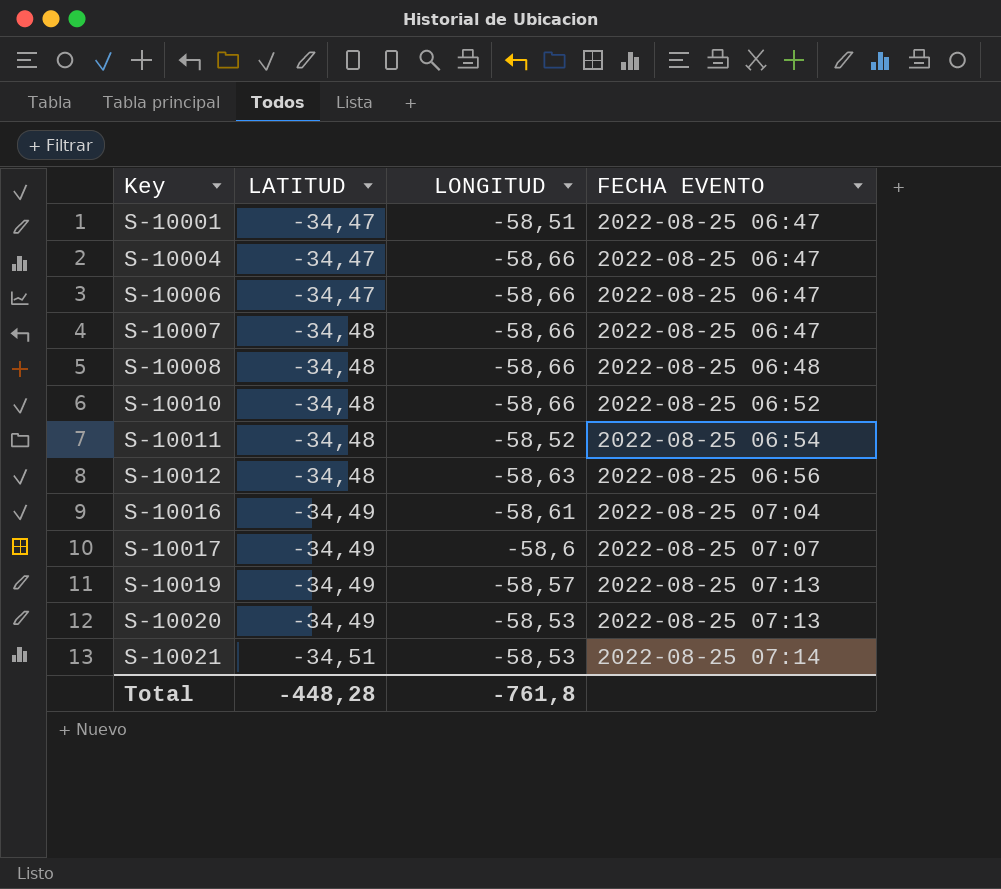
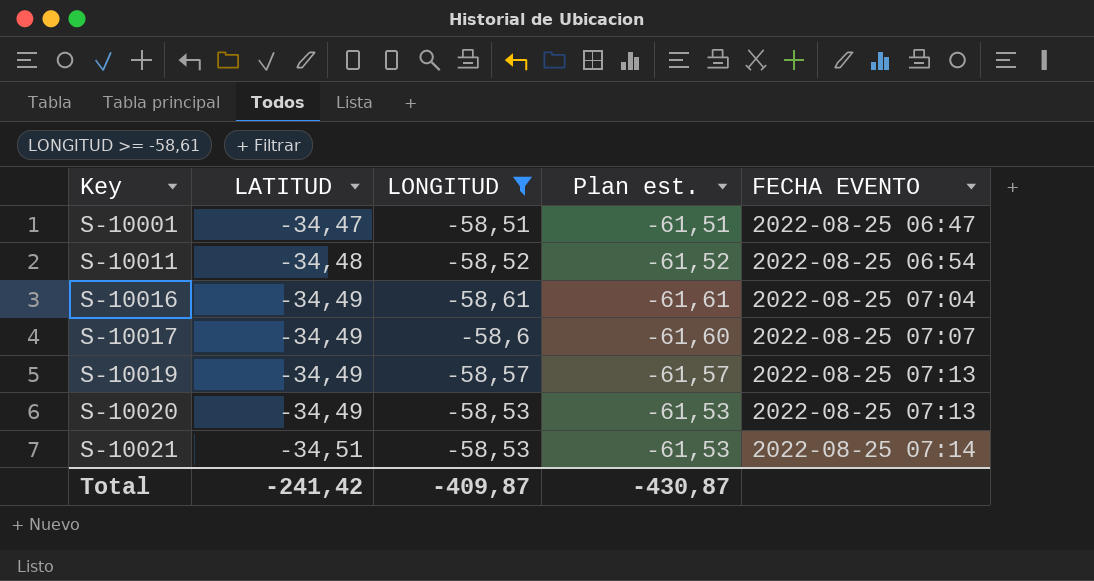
filter: none -> LONGITUD >= -58,61
column Plan est. | formula: none -> [LONGITUD] - 3
Total | LATITUD: -448,28 -> -241,42
Total | LONGITUD: -761,8 -> -409,87

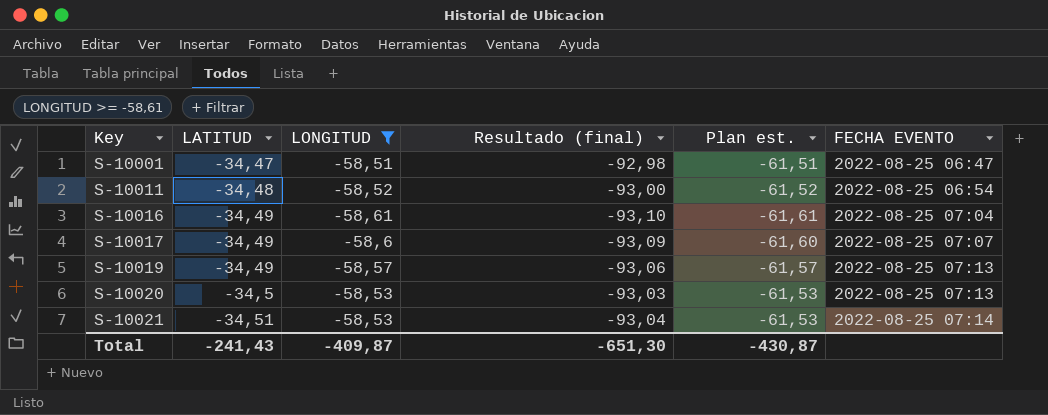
column Resultado (final) | formula: none -> [LATITUD] + [LONGITUD]
S-10020 | LATITUD: -34,49 -> -34,5
Total | LATITUD: -241,42 -> -241,43

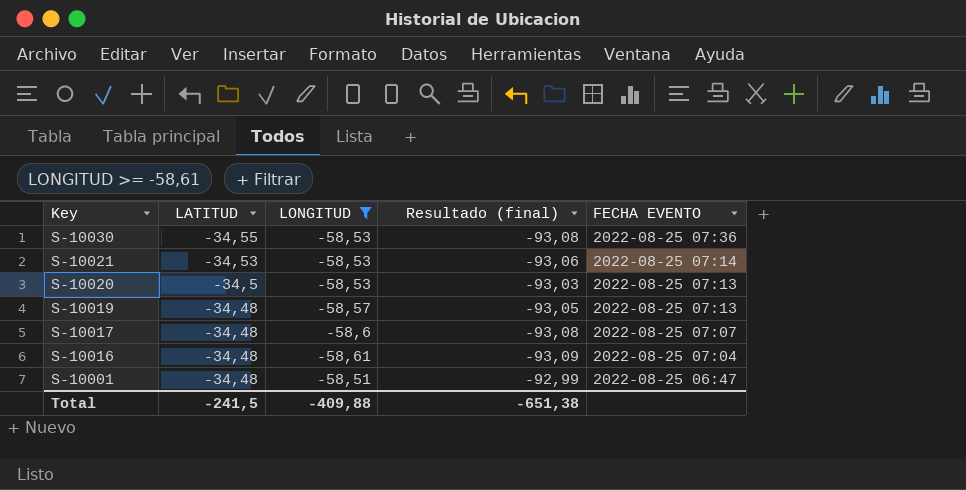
row order: Key ascending -> Key descending
column Plan est. | formula: [LONGITUD] - 3 -> none
row S-10011: -34,48 | -58,52 | -93,00 | -61,52 | 2022-08-25 06:54 -> none
row S-10030: none -> -34,55 | -58,53 | -93,08 | 2022-08-25 07:36
S-10021 | LATITUD: -34,51 -> -34,53
S-10021 | Resultado (final): -93,04 -> -93,06
S-10019 | LATITUD: -34,49 -> -34,48
S-10019 | Resultado (final): -93,06 -> -93,05
S-10017 | LATITUD: -34,49 -> -34,48
S-10017 | Resultado (final): -93,09 -> -93,08
S-10016 | LATITUD: -34,49 -> -34,48
S-10016 | Resultado (final): -93,10 -> -93,09
S-10001 | LATITUD: -34,47 -> -34,48
S-10001 | Resultado (final): -92,98 -> -92,99
Total | LATITUD: -241,43 -> -241,5
Total | LONGITUD: -409,87 -> -409,88
Total | Resultado (final): -651,30 -> -651,38

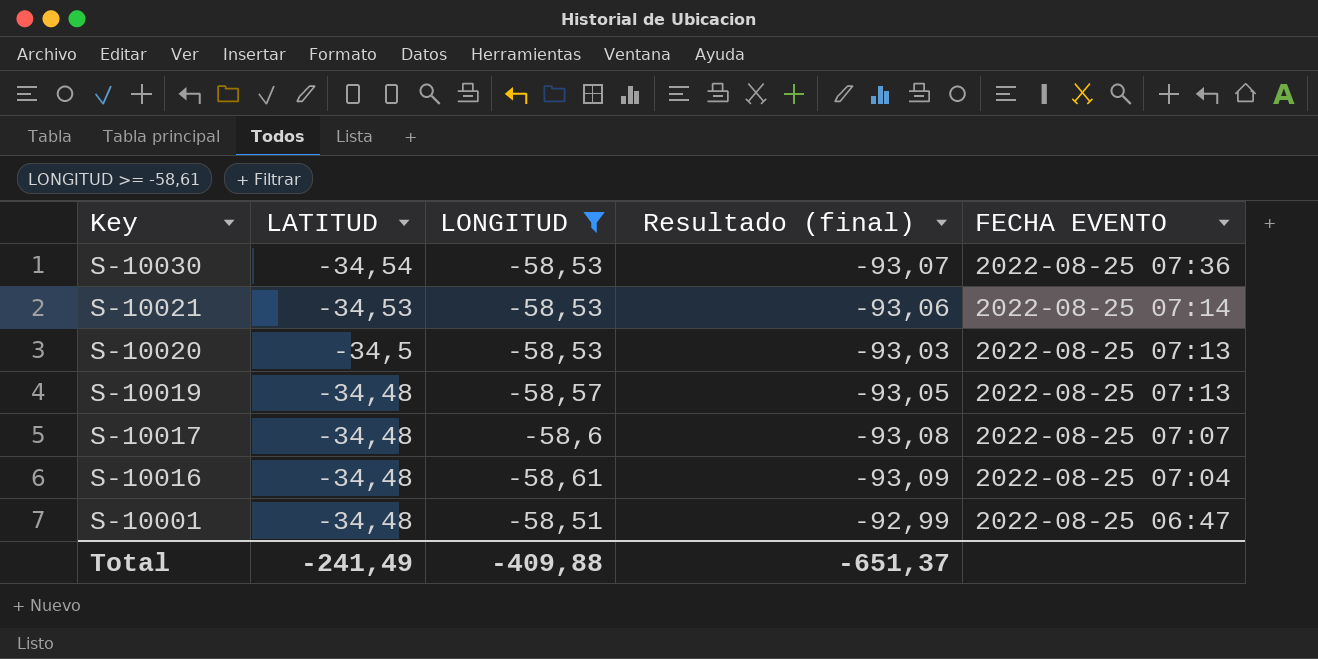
S-10030 | LATITUD: -34,55 -> -34,54
S-10030 | Resultado (final): -93,08 -> -93,07
Total | LATITUD: -241,5 -> -241,49
Total | Resultado (final): -651,38 -> -651,37

